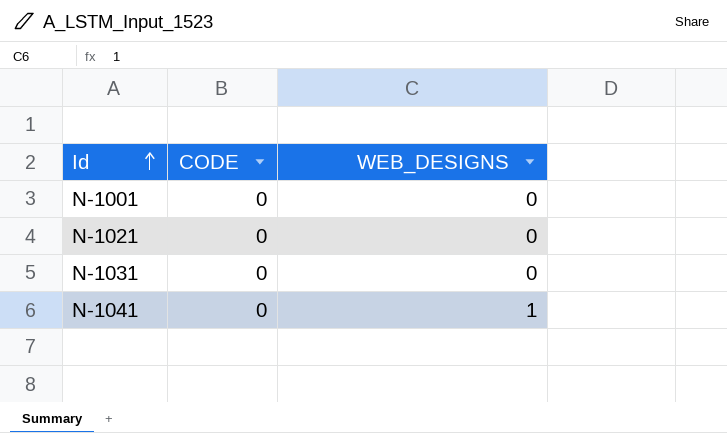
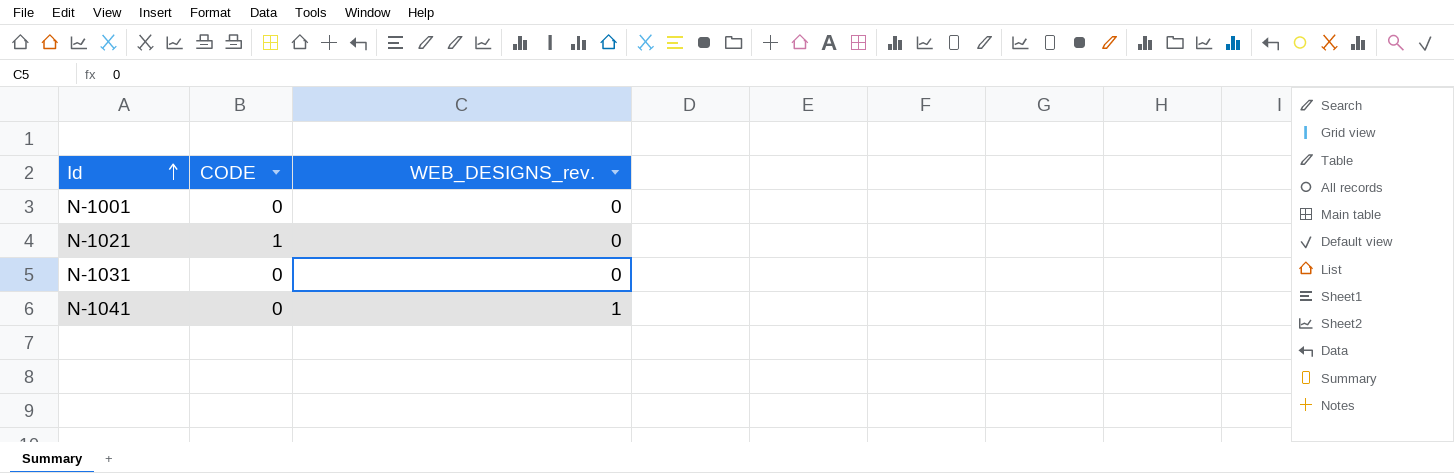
column name: WEB_DESIGNS -> WEB_DESIGNS_rev.
N-1021 | CODE: 0 -> 1

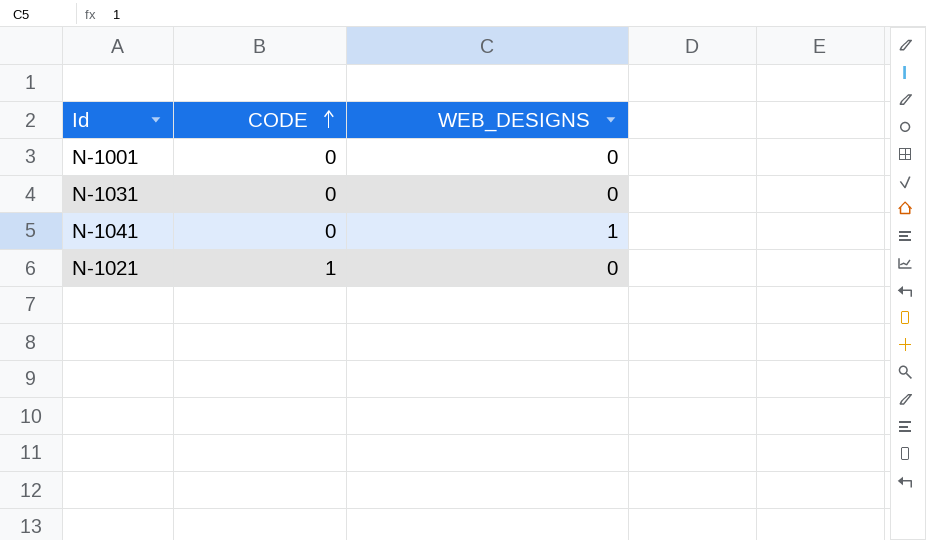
row order: Id ascending -> CODE ascending
column name: WEB_DESIGNS_rev. -> WEB_DESIGNS

